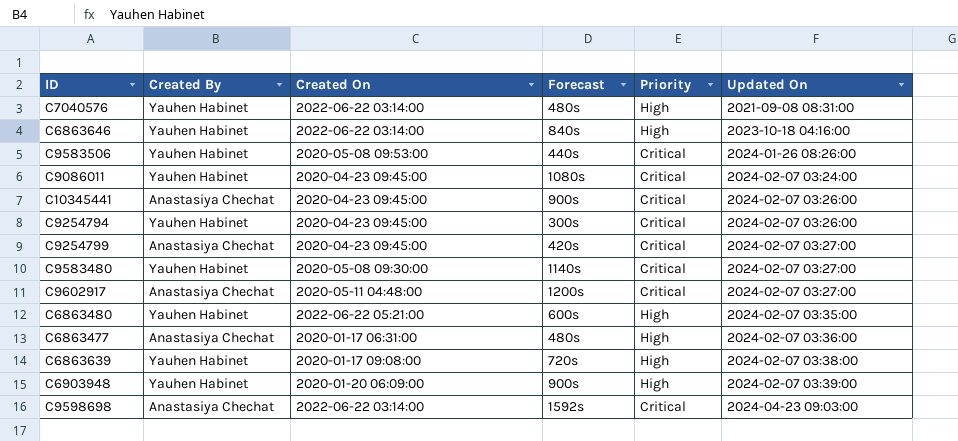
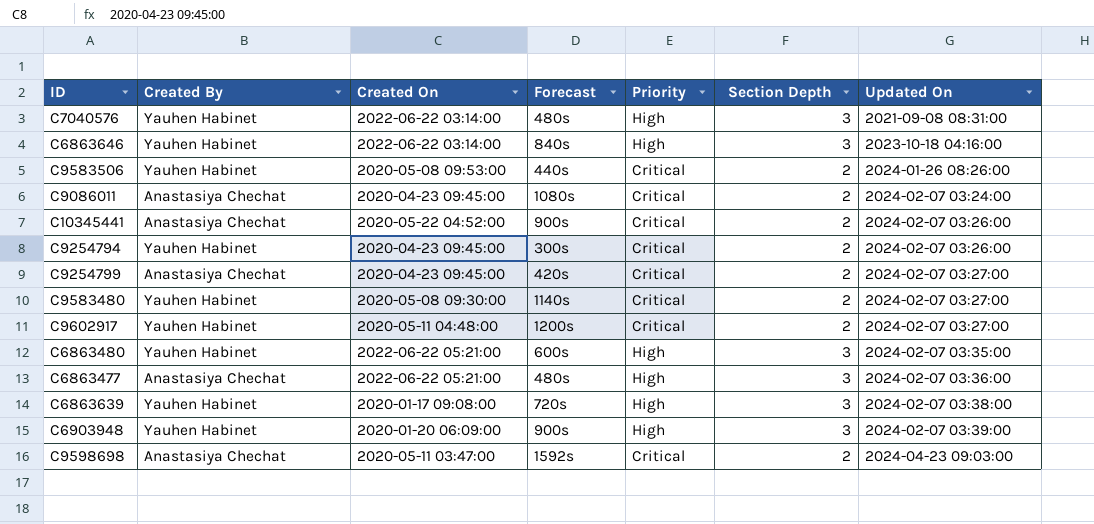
column Section Depth | position: none -> 6
C9086011 | Created By: Yauhen Habinet -> Anastasiya Chechat
C10345441 | Created On: 2020-04-23 09:45:00 -> 2020-05-22 04:52:00
C9602917 | Created By: Anastasiya Chechat -> Yauhen Habinet
C6863477 | Created On: 2020-01-17 06:31:00 -> 2022-06-22 05:21:00
C9598698 | Created On: 2022-06-22 03:14:00 -> 2020-05-11 03:47:00

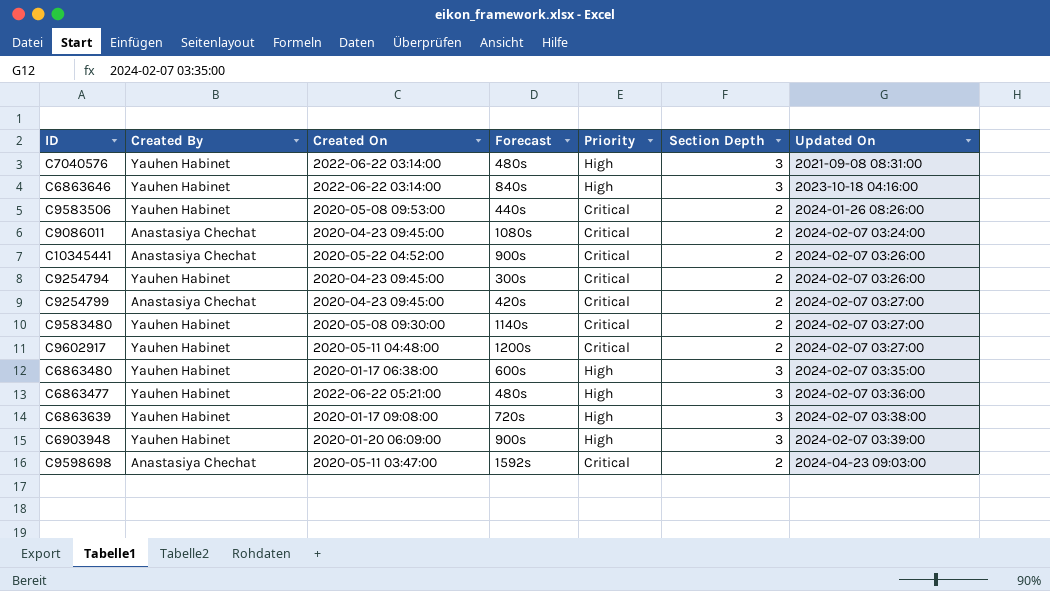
C6863480 | Created On: 2022-06-22 05:21:00 -> 2020-01-17 06:38:00
C6863477 | Created By: Anastasiya Chechat -> Yauhen Habinet

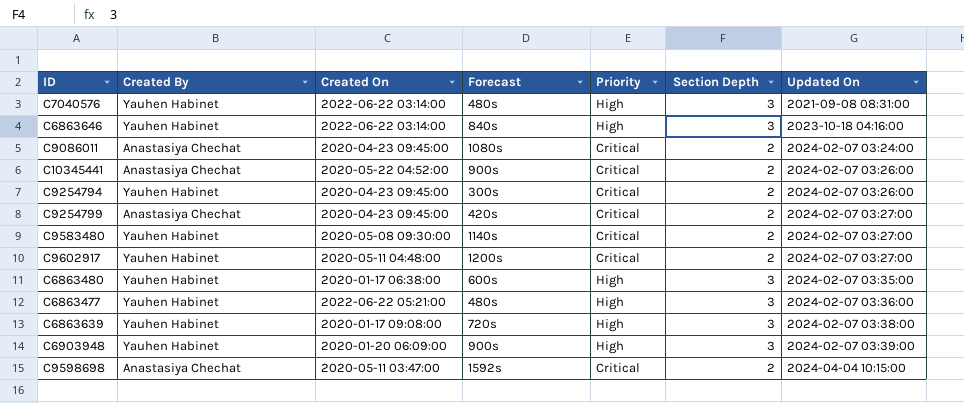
row C9583506: Yauhen Habinet | 2020-05-08 09:53:00 | 440s | Critical | 2 | 2024-01-26 08:26:00 -> none
C9598698 | Updated On: 2024-04-23 09:03:00 -> 2024-04-04 10:15:00

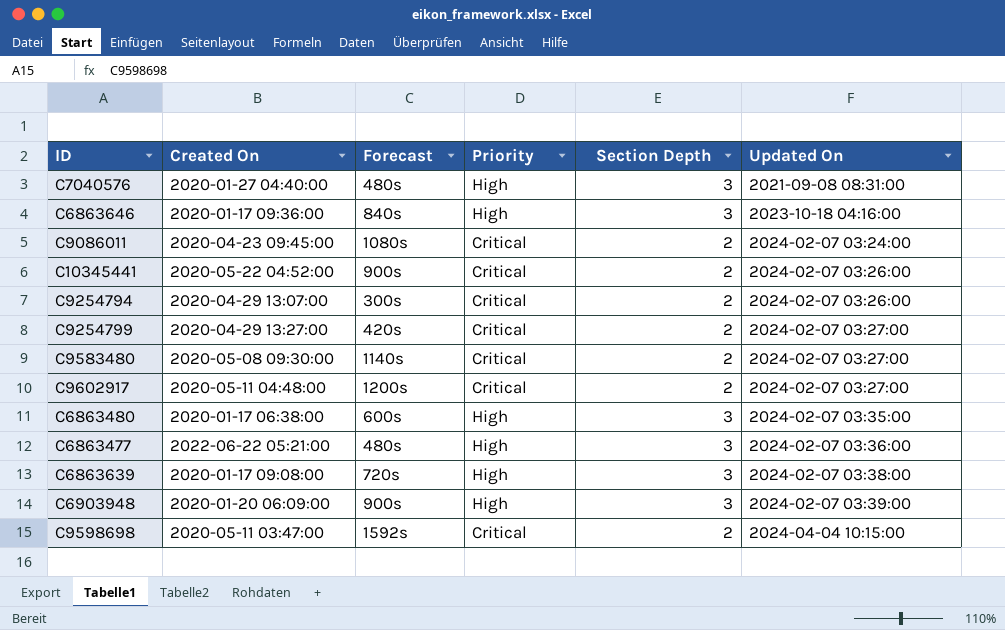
column Created By | position: 2 -> none
C7040576 | Created On: 2022-06-22 03:14:00 -> 2020-01-27 04:40:00
C6863646 | Created On: 2022-06-22 03:14:00 -> 2020-01-17 09:36:00
C9254794 | Created On: 2020-04-23 09:45:00 -> 2020-04-29 13:07:00
C9254799 | Created On: 2020-04-23 09:45:00 -> 2020-04-29 13:27:00

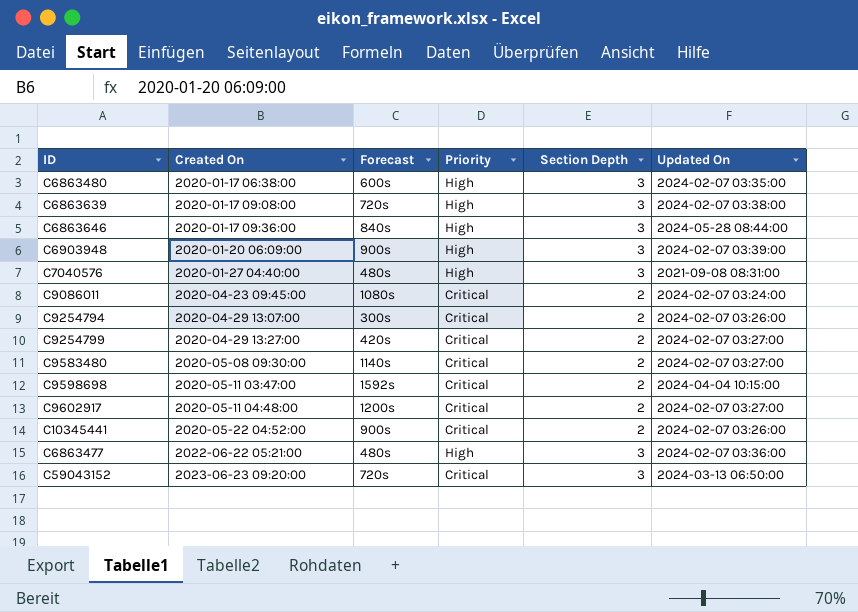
row order: Updated On ascending -> Created On ascending
C6863646 | Updated On: 2023-10-18 04:16:00 -> 2024-05-28 08:44:00
row C59043152: none -> 2023-06-23 09:20:00 | 720s | Critical | 3 | 2024-03-13 06:50:00

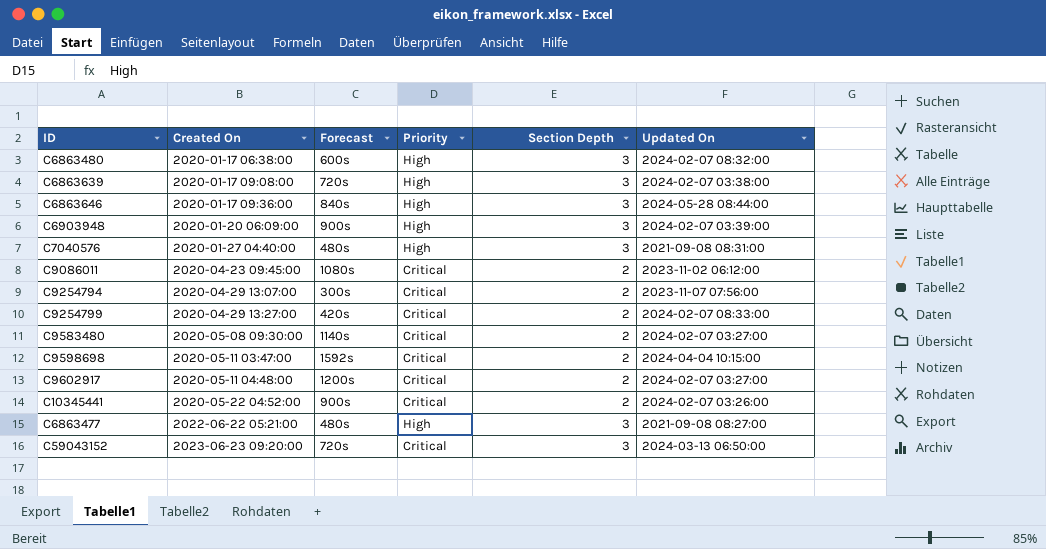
C6863480 | Updated On: 2024-02-07 03:35:00 -> 2024-02-07 08:32:00
C9086011 | Updated On: 2024-02-07 03:24:00 -> 2023-11-02 06:12:00
C9254794 | Updated On: 2024-02-07 03:26:00 -> 2023-11-07 07:56:00
C9254799 | Updated On: 2024-02-07 03:27:00 -> 2024-02-07 08:33:00
C6863477 | Updated On: 2024-02-07 03:36:00 -> 2021-09-08 08:27:00

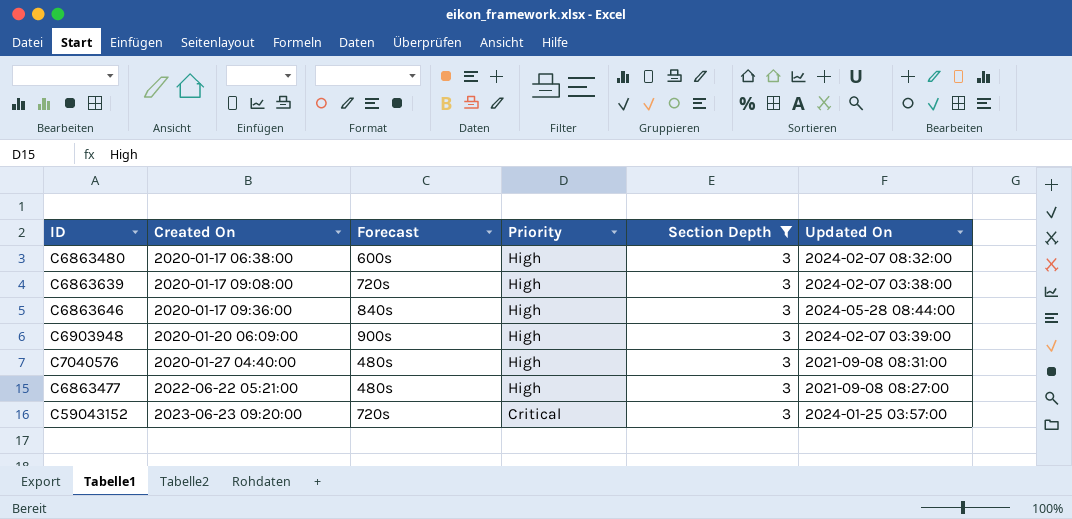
filter: none -> Section Depth = 3
C59043152 | Updated On: 2024-03-13 06:50:00 -> 2024-01-25 03:57:00

